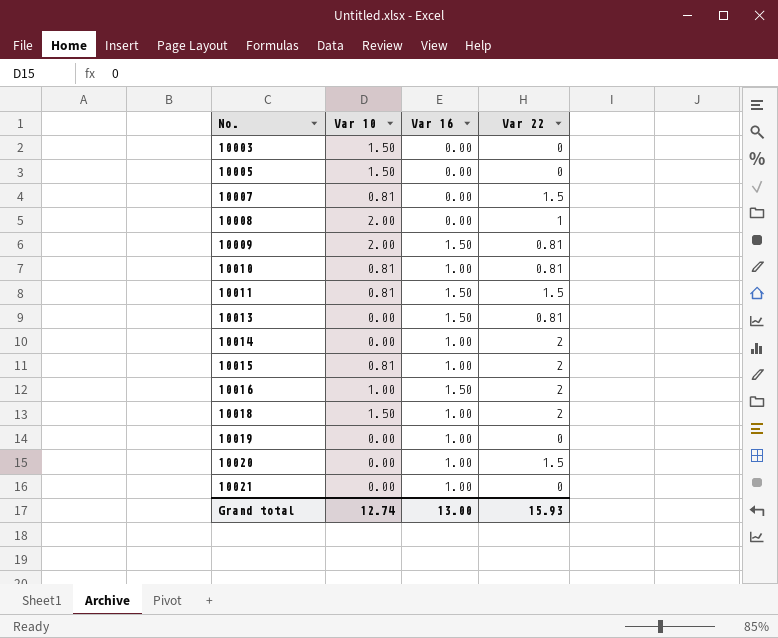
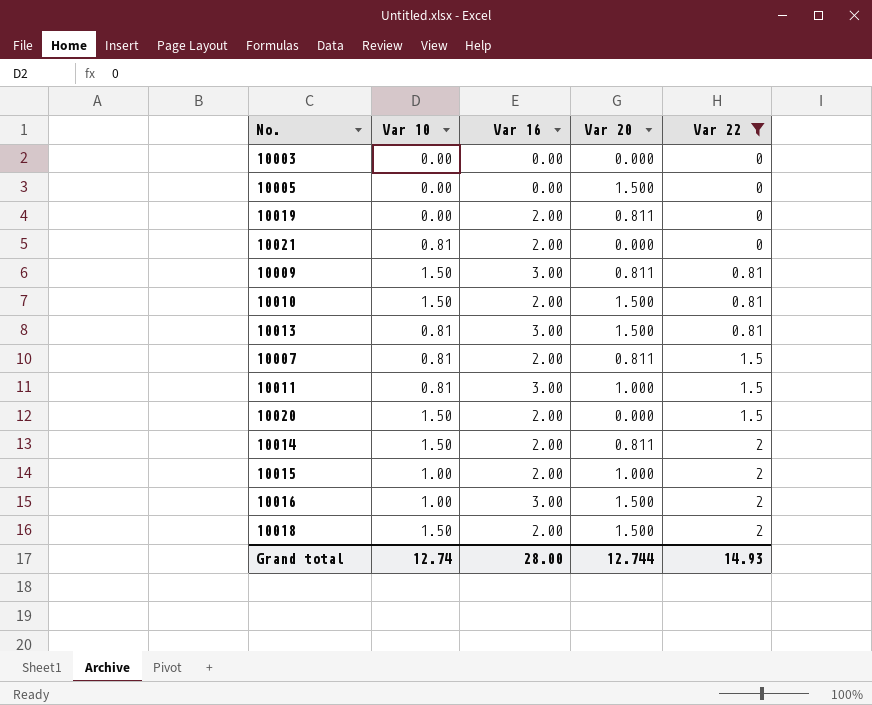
filter: none -> Var 22 != 1
row order: No. ascending -> Var 22 ascending
column Var 20 | position: none -> 4
10003 | Var 10: 1.50 -> 0.00
10005 | Var 10: 1.50 -> 0.00
10019 | Var 16: 1.00 -> 2.00
10021 | Var 10: 0.00 -> 0.81
10021 | Var 16: 1.00 -> 2.00
10009 | Var 10: 2.00 -> 1.50
10009 | Var 16: 1.50 -> 3.00
10010 | Var 10: 0.81 -> 1.50
10010 | Var 16: 1.00 -> 2.00
10013 | Var 10: 0.00 -> 0.81
10013 | Var 16: 1.50 -> 3.00
10007 | Var 16: 0.00 -> 2.00
10011 | Var 16: 1.50 -> 3.00
10020 | Var 10: 0.00 -> 1.50
10020 | Var 16: 1.00 -> 2.00
10014 | Var 10: 0.00 -> 1.50
10014 | Var 16: 1.00 -> 2.00
10015 | Var 10: 0.81 -> 1.00
10015 | Var 16: 1.00 -> 2.00
10016 | Var 16: 1.50 -> 3.00
10018 | Var 16: 1.00 -> 2.00
Grand total | Var 16: 13.00 -> 28.00
Grand total | Var 22: 15.93 -> 14.93

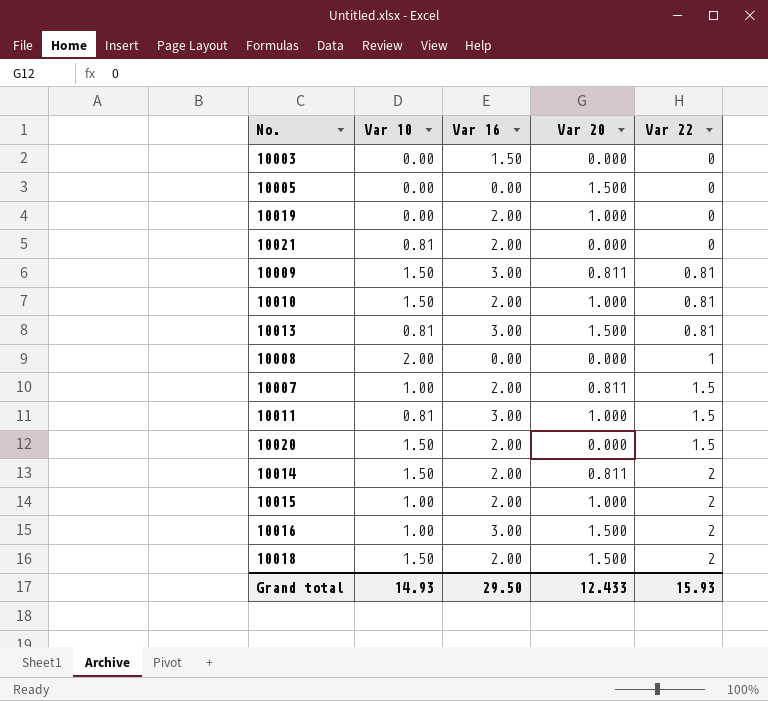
filter: Var 22 != 1 -> none
10003 | Var 16: 0.00 -> 1.50
10019 | Var 20: 0.811 -> 1.000
10010 | Var 20: 1.500 -> 1.000
10007 | Var 10: 0.81 -> 1.00
Grand total | Var 10: 12.74 -> 14.93
Grand total | Var 16: 28.00 -> 29.50
Grand total | Var 20: 12.744 -> 12.433
Grand total | Var 22: 14.93 -> 15.93

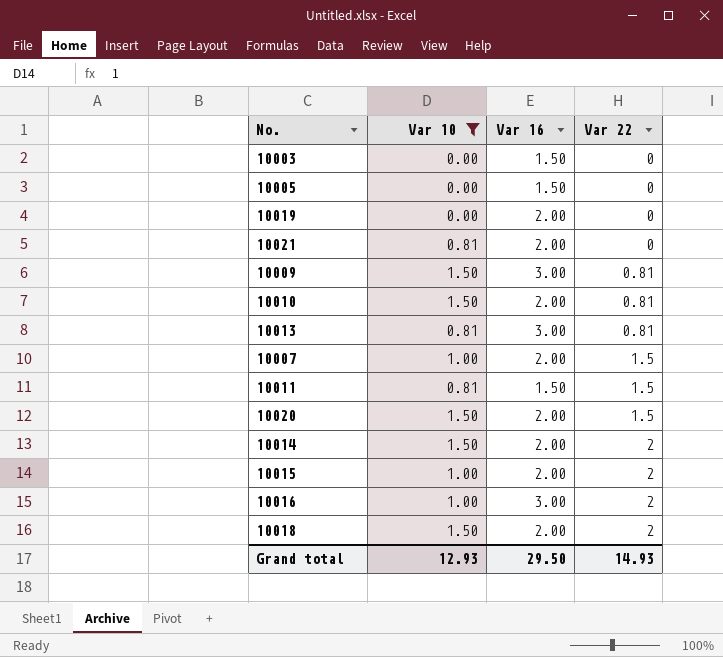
filter: none -> Var 10 != 2.00
column Var 20 | position: 4 -> none
10005 | Var 16: 0.00 -> 1.50
10011 | Var 16: 3.00 -> 1.50
Grand total | Var 10: 14.93 -> 12.93
Grand total | Var 22: 15.93 -> 14.93

